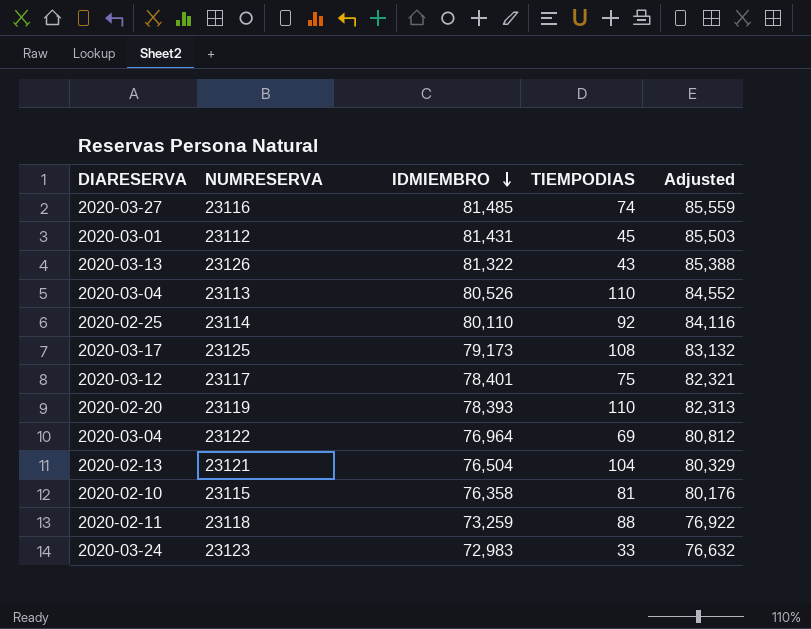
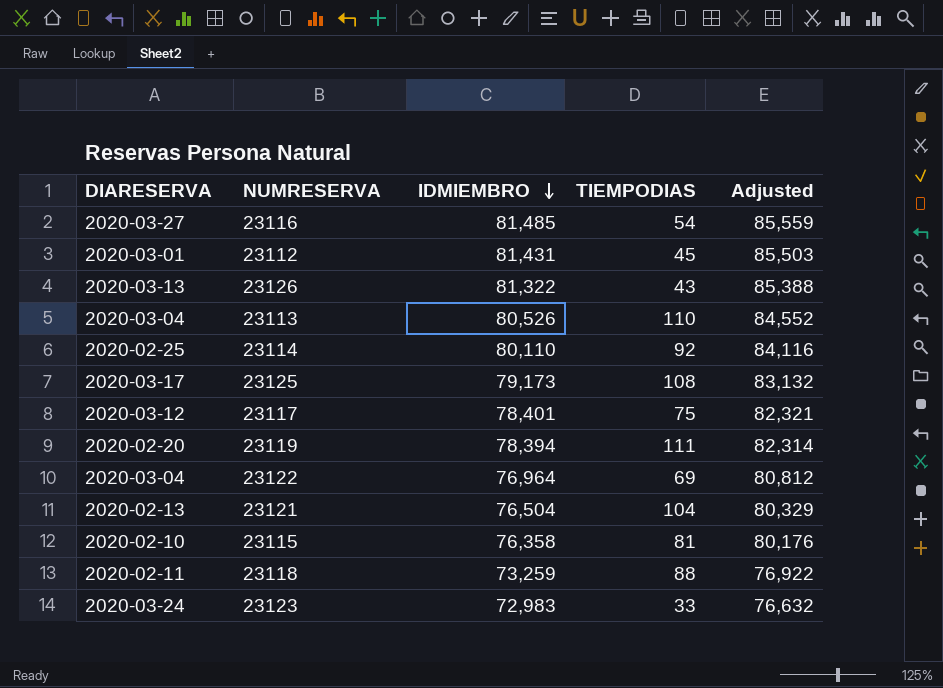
23116 | TIEMPODIAS: 74 -> 54
23119 | IDMIEMBRO: 78,393 -> 78,394
23119 | TIEMPODIAS: 110 -> 111
23119 | Adjusted: 82,313 -> 82,314

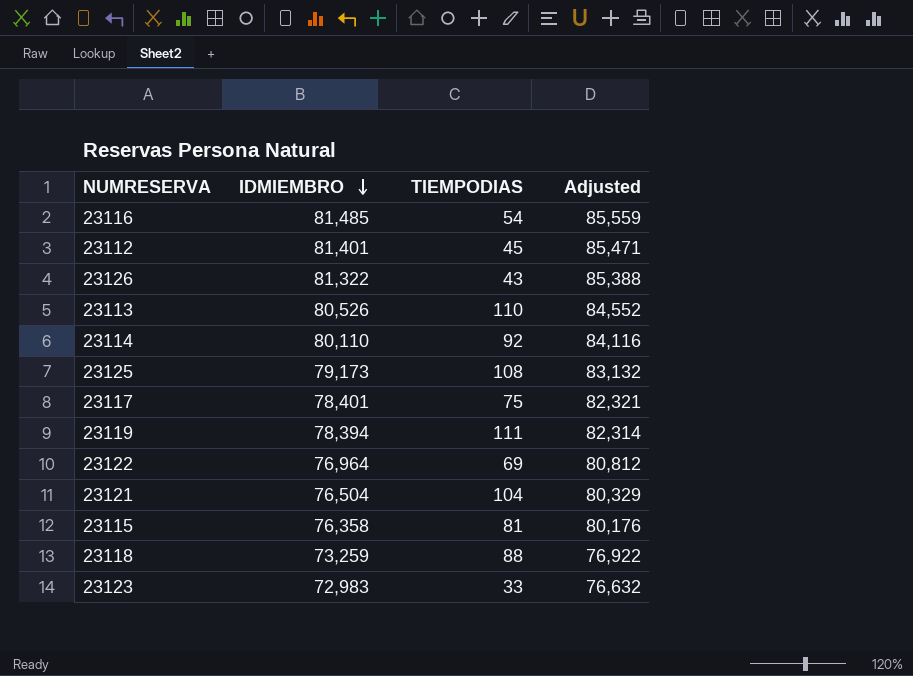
column DIARESERVA | position: 1 -> none
23112 | IDMIEMBRO: 81,431 -> 81,401
23112 | Adjusted: 85,503 -> 85,471

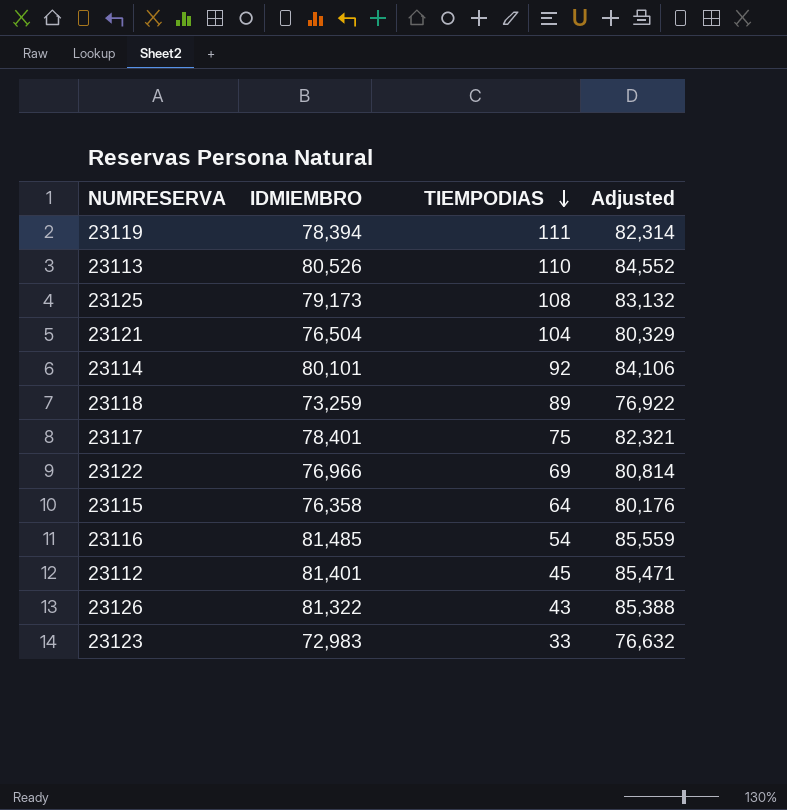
row order: IDMIEMBRO descending -> TIEMPODIAS descending
23114 | IDMIEMBRO: 80,110 -> 80,101
23114 | Adjusted: 84,116 -> 84,106
23118 | TIEMPODIAS: 88 -> 89
23122 | IDMIEMBRO: 76,964 -> 76,966
23122 | Adjusted: 80,812 -> 80,814
23115 | TIEMPODIAS: 81 -> 64

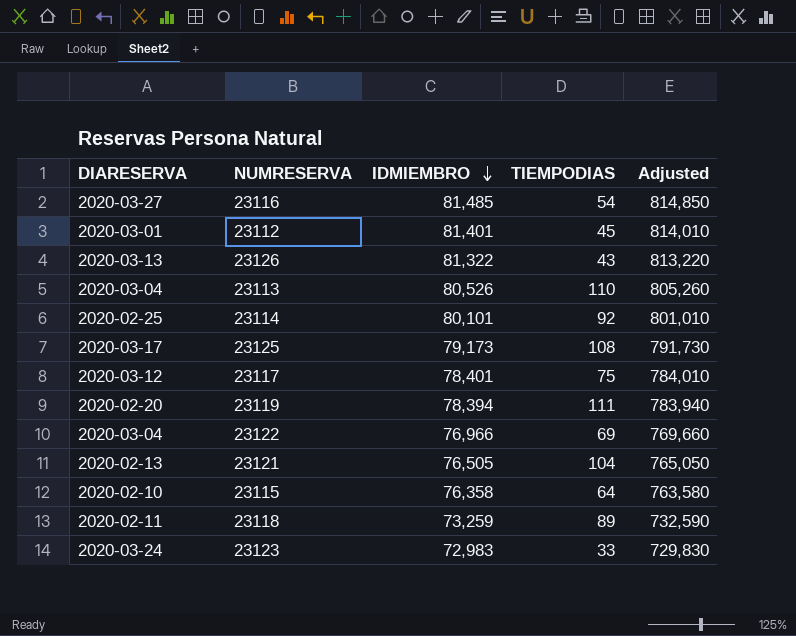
row order: TIEMPODIAS descending -> IDMIEMBRO descending
column DIARESERVA | position: none -> 1
column Adjusted | formula: [IDMIEMBRO] * 1.05 -> [IDMIEMBRO] * 10
23121 | IDMIEMBRO: 76,504 -> 76,505

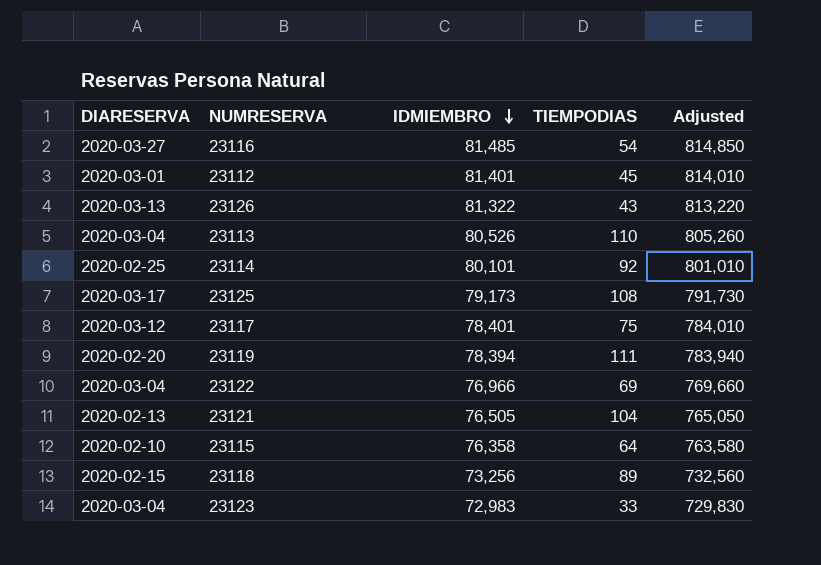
23118 | DIARESERVA: 2020-02-11 -> 2020-02-15
23118 | IDMIEMBRO: 73,259 -> 73,256
23118 | Adjusted: 732,590 -> 732,560
23123 | DIARESERVA: 2020-03-24 -> 2020-03-04

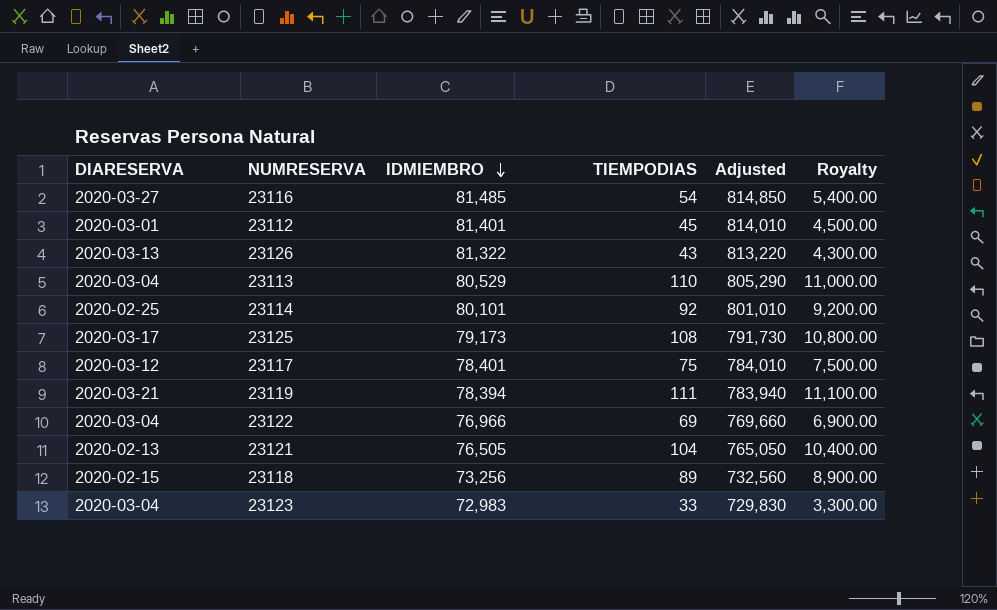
column Royalty | formula: none -> [TIEMPODIAS] * 100
row 23115: 2020-02-10 | 76,358 | 64 | 763,580 -> none
23113 | IDMIEMBRO: 80,526 -> 80,529
23113 | Adjusted: 805,260 -> 805,290
23119 | DIARESERVA: 2020-02-20 -> 2020-03-21

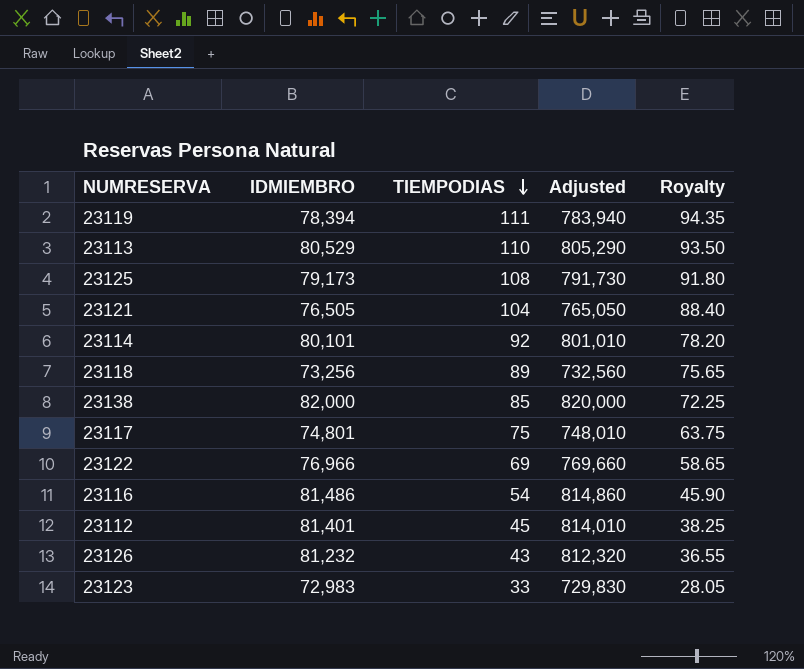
row order: IDMIEMBRO descending -> TIEMPODIAS descending
column DIARESERVA | position: 1 -> none
column Royalty | formula: [TIEMPODIAS] * 100 -> [TIEMPODIAS] * 0.85
row 23138: none -> 82,000 | 85 | 820,000 | 72.25
23117 | IDMIEMBRO: 78,401 -> 74,801
23117 | Adjusted: 784,010 -> 748,010
23116 | IDMIEMBRO: 81,485 -> 81,486
23116 | Adjusted: 814,850 -> 814,860
23126 | IDMIEMBRO: 81,322 -> 81,232
23126 | Adjusted: 813,220 -> 812,320

